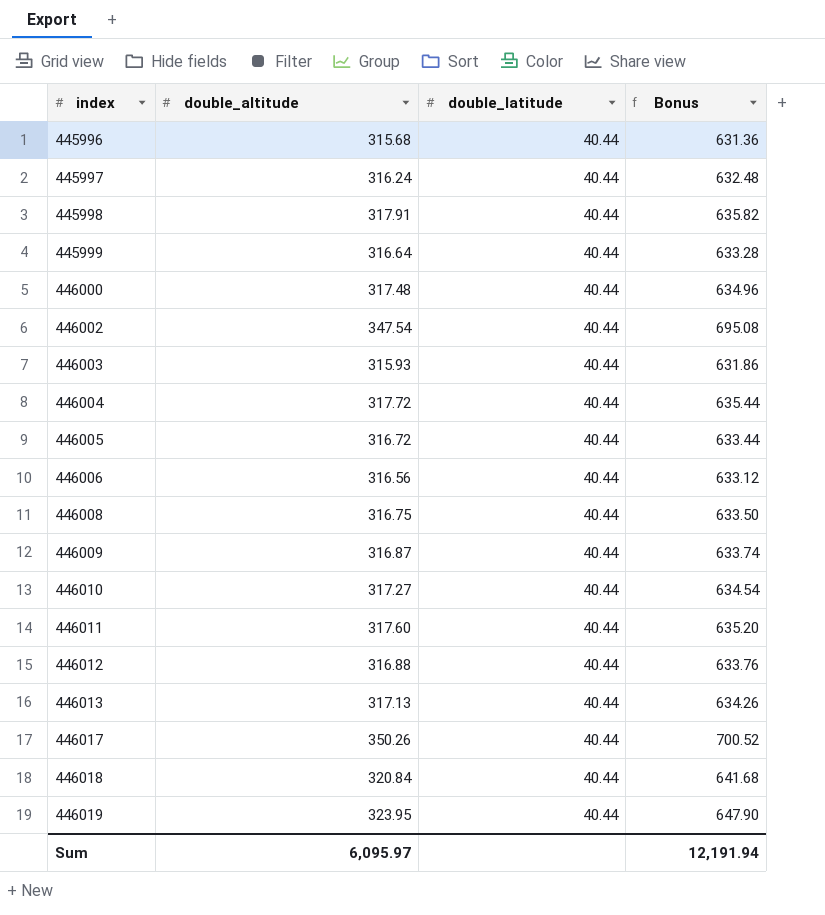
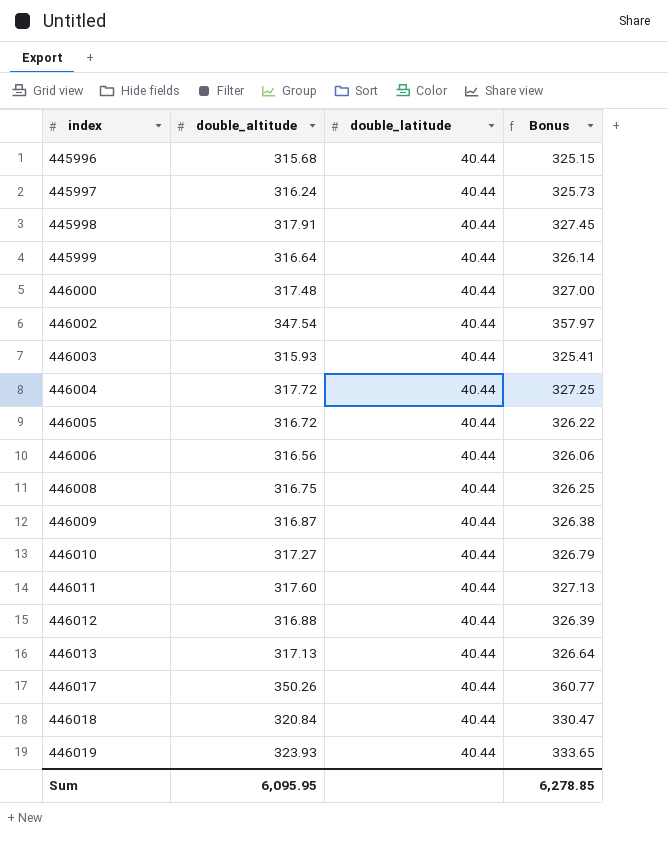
column Bonus | formula: [double_altitude] * 2 -> [double_altitude] * 1.03
446019 | double_altitude: 323.95 -> 323.93
Sum | double_altitude: 6,095.97 -> 6,095.95
Sum | Bonus: 12,191.94 -> 6,278.85

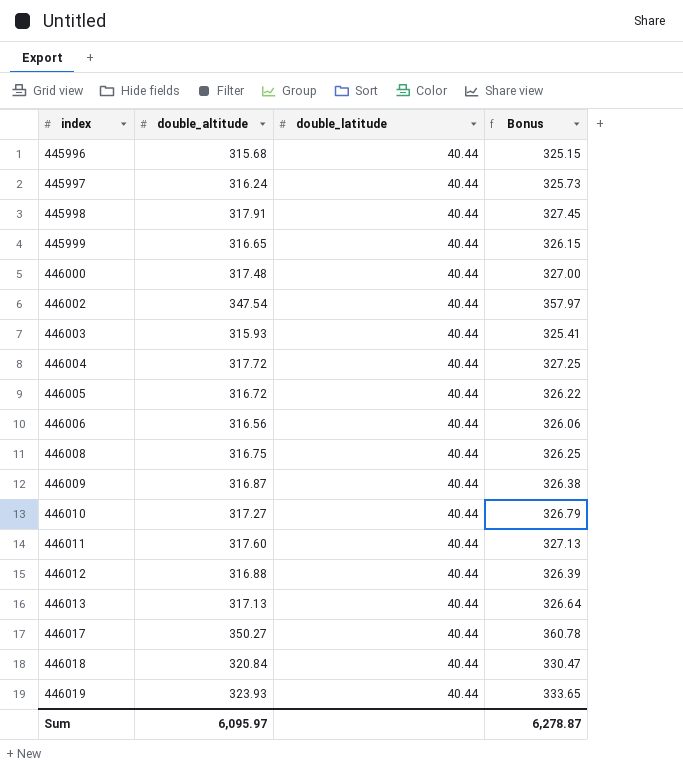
445999 | double_altitude: 316.64 -> 316.65
445999 | Bonus: 326.14 -> 326.15
446017 | double_altitude: 350.26 -> 350.27
446017 | Bonus: 360.77 -> 360.78
Sum | double_altitude: 6,095.95 -> 6,095.97
Sum | Bonus: 6,278.85 -> 6,278.87

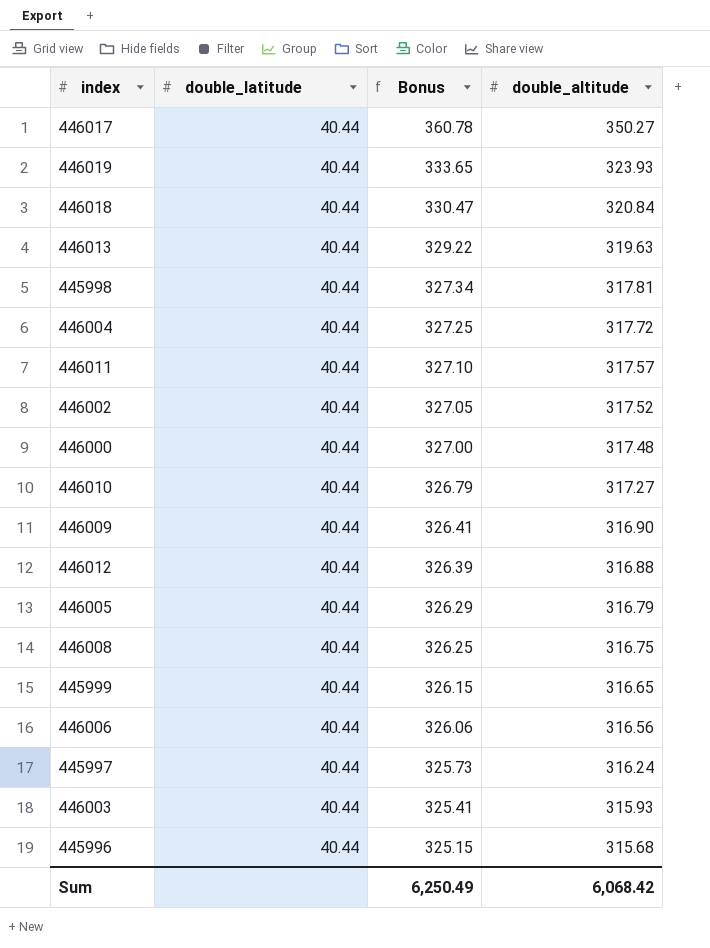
row order: index ascending -> Bonus descending
column double_altitude | position: 2 -> 4
446013 | Bonus: 326.64 -> 329.22
446013 | double_altitude: 317.13 -> 319.63
445998 | Bonus: 327.45 -> 327.34
445998 | double_altitude: 317.91 -> 317.81
446011 | Bonus: 327.13 -> 327.10
446011 | double_altitude: 317.60 -> 317.57
446002 | Bonus: 357.97 -> 327.05
446002 | double_altitude: 347.54 -> 317.52
446009 | Bonus: 326.38 -> 326.41
446009 | double_altitude: 316.87 -> 316.90
446005 | Bonus: 326.22 -> 326.29
446005 | double_altitude: 316.72 -> 316.79
Sum | Bonus: 6,278.87 -> 6,250.49
Sum | double_altitude: 6,095.97 -> 6,068.42

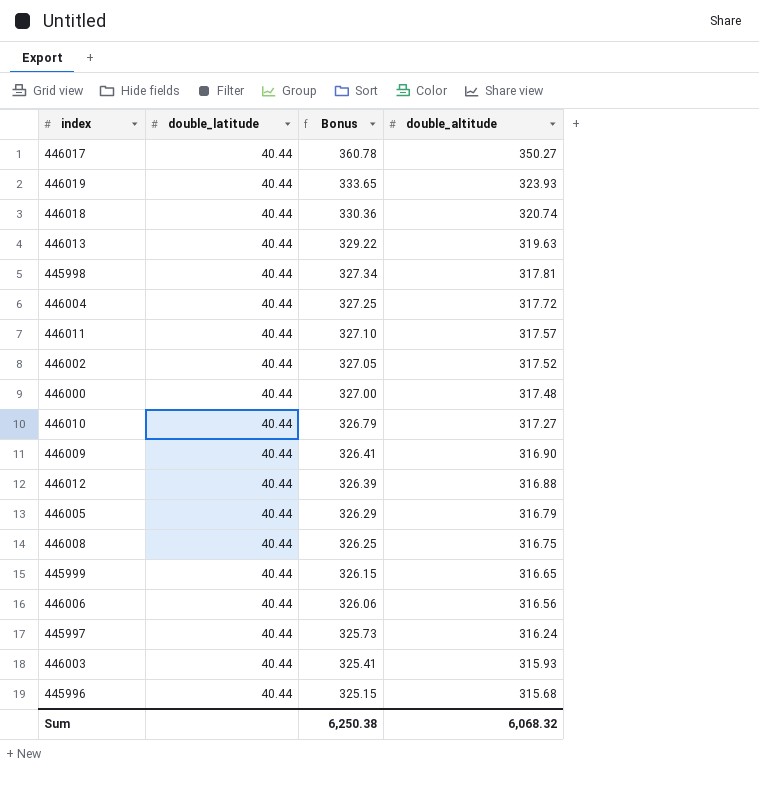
446018 | Bonus: 330.47 -> 330.36
446018 | double_altitude: 320.84 -> 320.74
Sum | Bonus: 6,250.49 -> 6,250.38
Sum | double_altitude: 6,068.42 -> 6,068.32

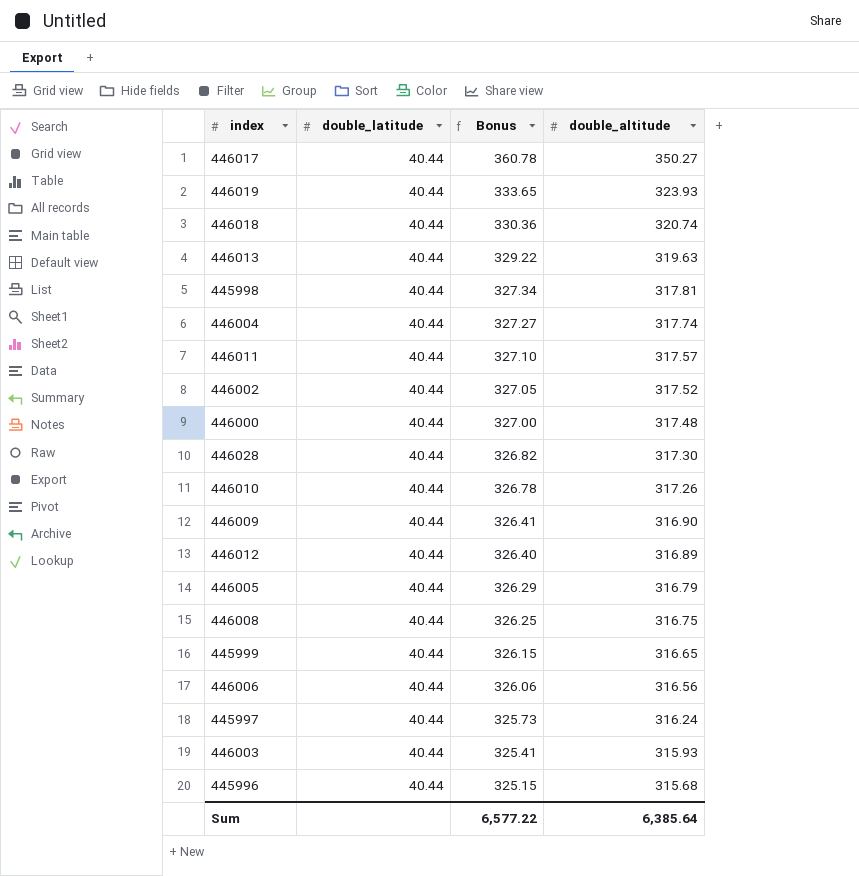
446004 | Bonus: 327.25 -> 327.27
446004 | double_altitude: 317.72 -> 317.74
row 446028: none -> 40.44 | 326.82 | 317.30
446010 | Bonus: 326.79 -> 326.78
446010 | double_altitude: 317.27 -> 317.26
446012 | Bonus: 326.39 -> 326.40
446012 | double_altitude: 316.88 -> 316.89
Sum | Bonus: 6,250.38 -> 6,577.22
Sum | double_altitude: 6,068.32 -> 6,385.64

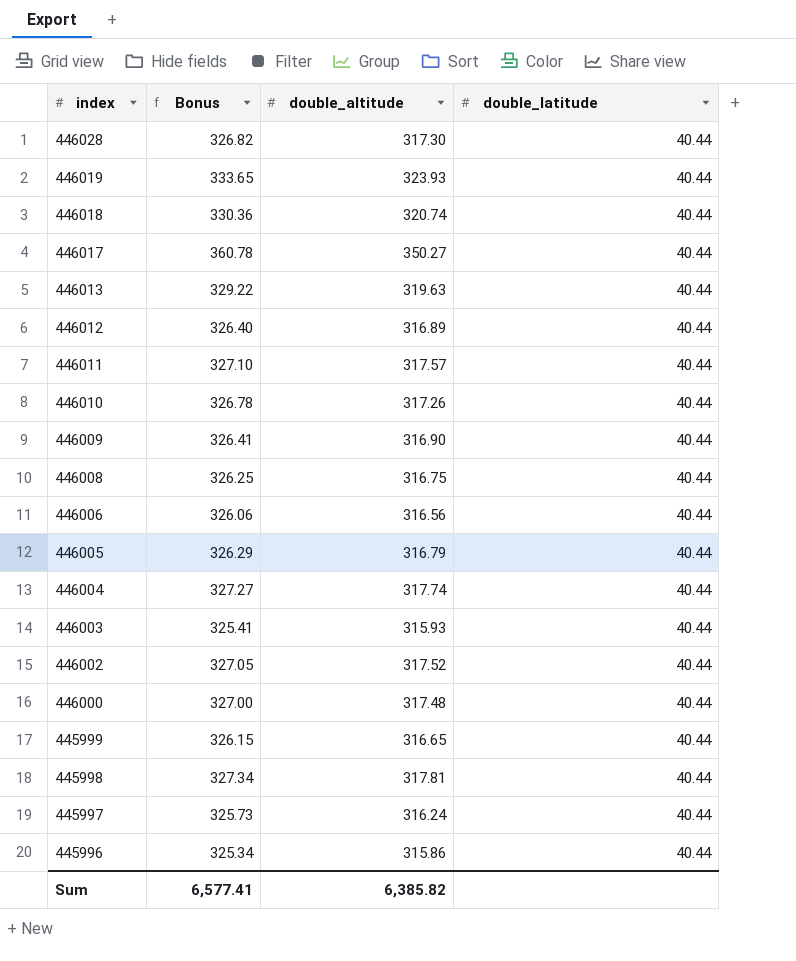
row order: Bonus descending -> index descending
column double_latitude | position: 2 -> 4
445996 | Bonus: 325.15 -> 325.34
445996 | double_altitude: 315.68 -> 315.86
Sum | Bonus: 6,577.22 -> 6,577.41
Sum | double_altitude: 6,385.64 -> 6,385.82

